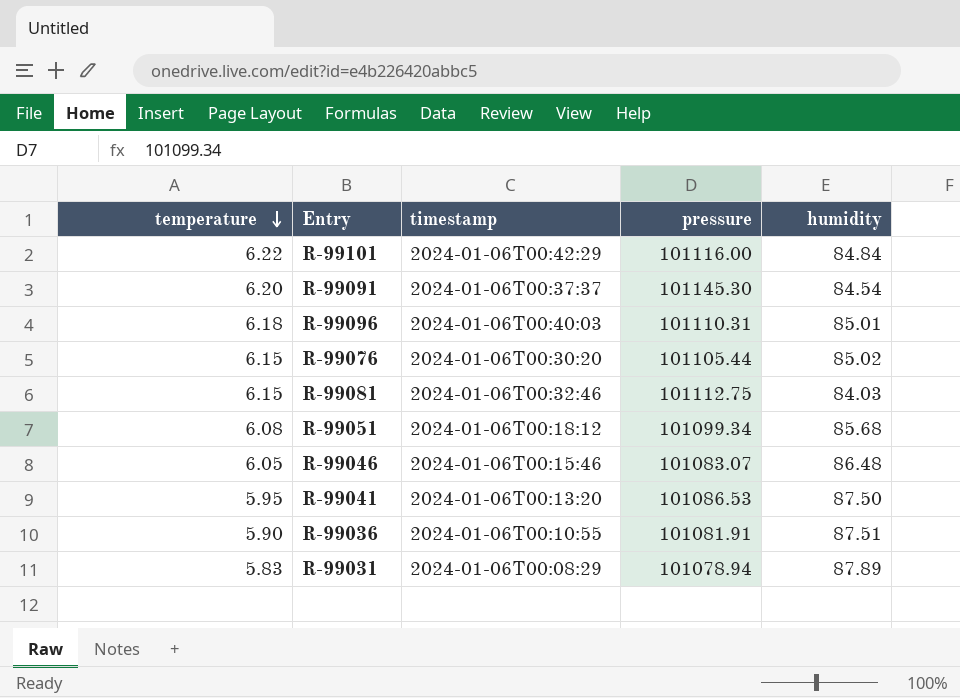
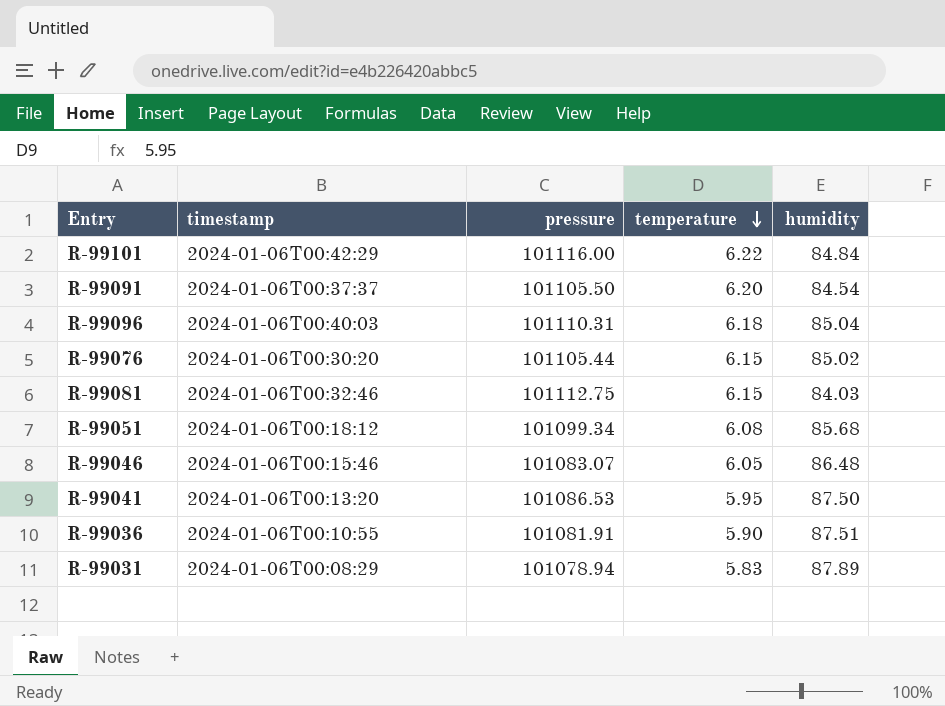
column temperature | position: 1 -> 4
R-99091 | pressure: 101145.30 -> 101105.50
R-99096 | humidity: 85.01 -> 85.04

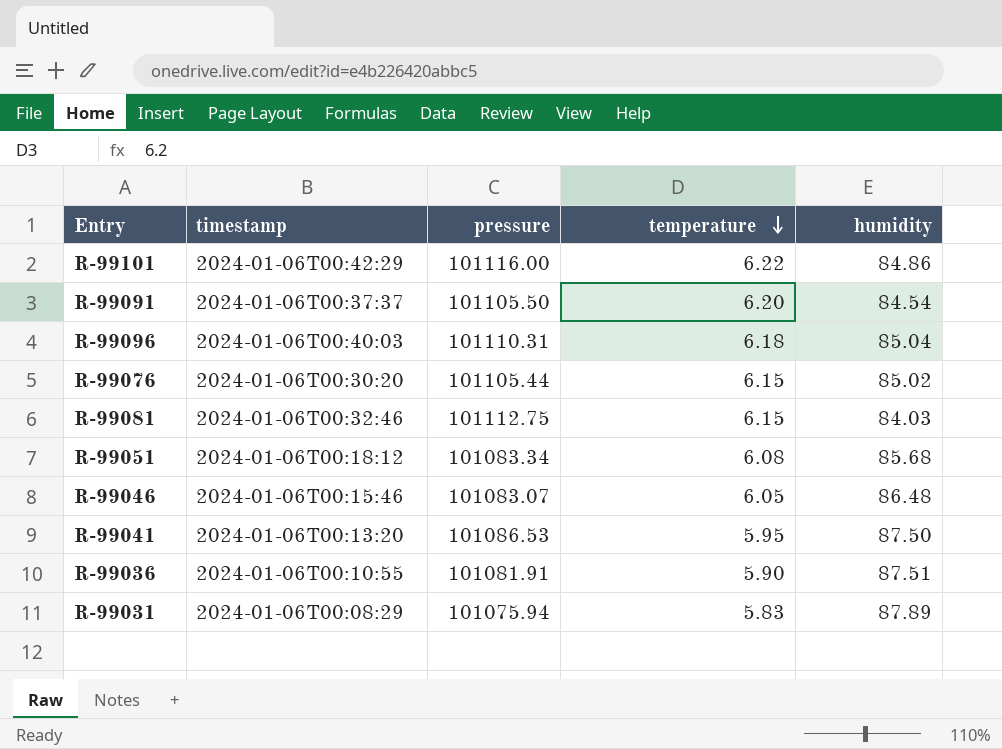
R-99101 | humidity: 84.84 -> 84.86
R-99051 | pressure: 101099.34 -> 101083.34
R-99031 | pressure: 101078.94 -> 101075.94

